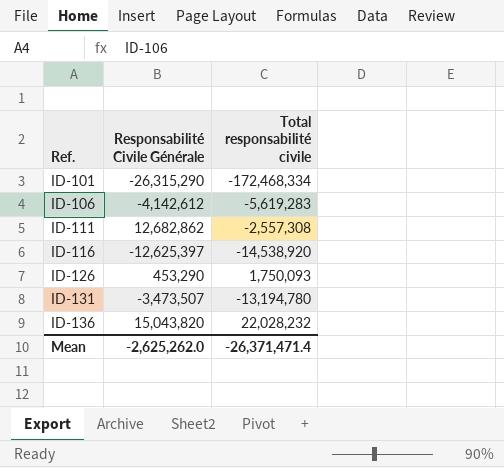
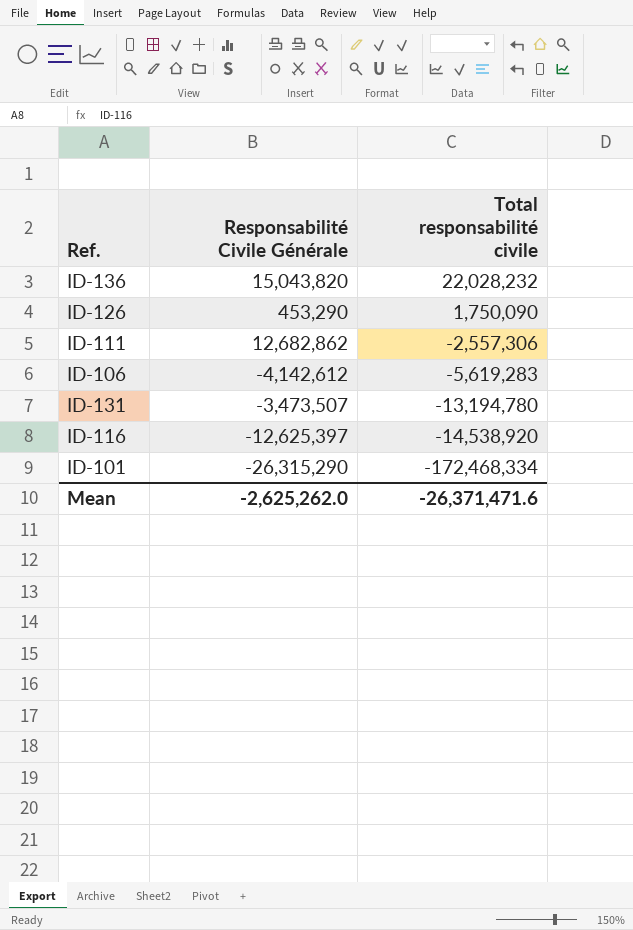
row order: Ref. ascending -> Total responsabilité civile descending
ID-126 | Total responsabilité civile: 1,750,093 -> 1,750,090
ID-111 | Total responsabilité civile: -2,557,308 -> -2,557,306
Mean | Total responsabilité civile: -26,371,471.4 -> -26,371,471.6

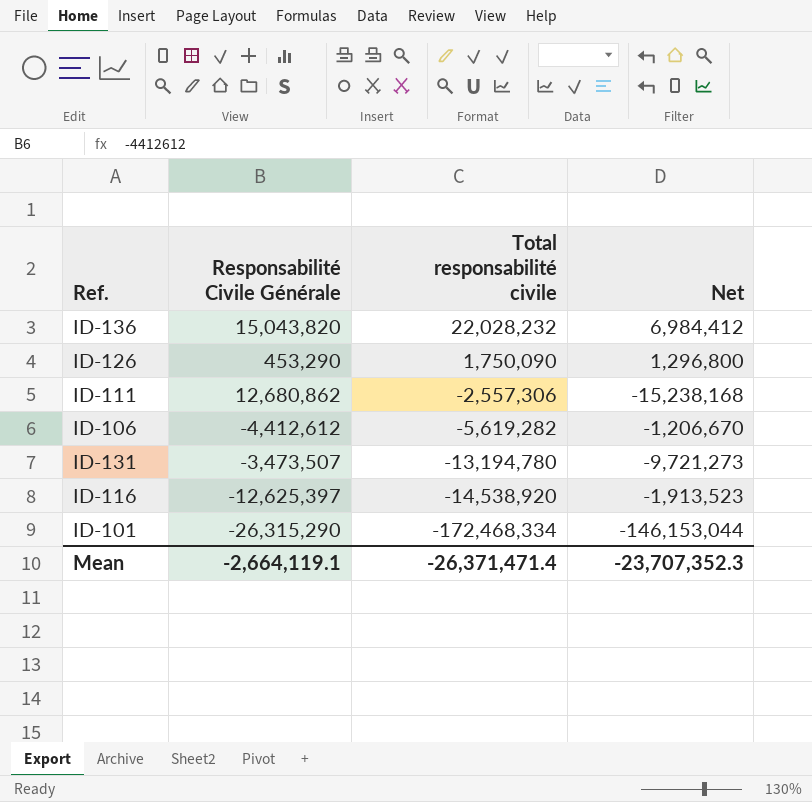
column Net | formula: none -> [Total responsabilité civile] - [Responsabilité Civile Générale]
ID-111 | Responsabilité Civile Générale: 12,682,862 -> 12,680,862
ID-106 | Responsabilité Civile Générale: -4,142,612 -> -4,412,612
ID-106 | Total responsabilité civile: -5,619,283 -> -5,619,282
Mean | Responsabilité Civile Générale: -2,625,262.0 -> -2,664,119.1
Mean | Total responsabilité civile: -26,371,471.6 -> -26,371,471.4

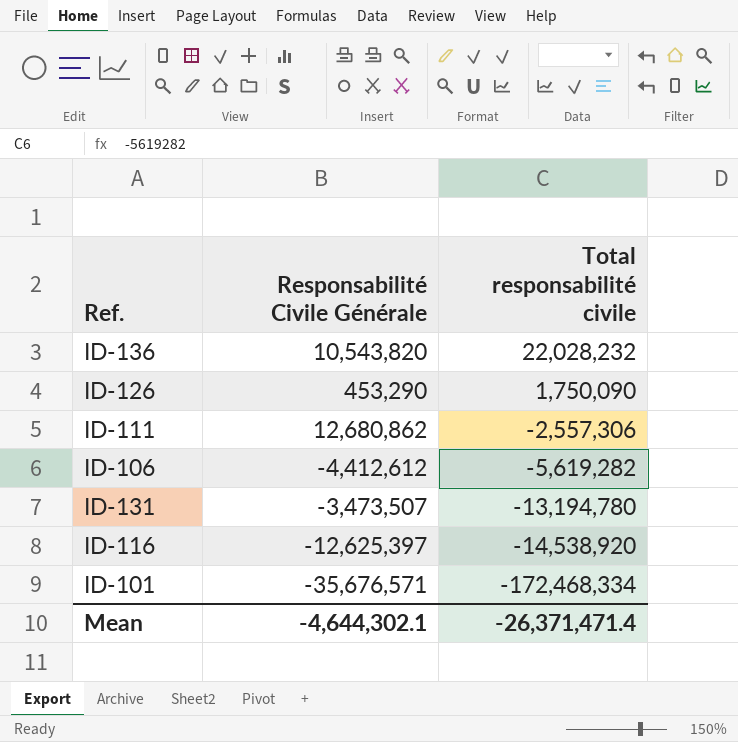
column Net | formula: [Total responsabilité civile] - [Responsabilité Civile Générale] -> none
ID-136 | Responsabilité Civile Générale: 15,043,820 -> 10,543,820
ID-101 | Responsabilité Civile Générale: -26,315,290 -> -35,676,571
Mean | Responsabilité Civile Générale: -2,664,119.1 -> -4,644,302.1

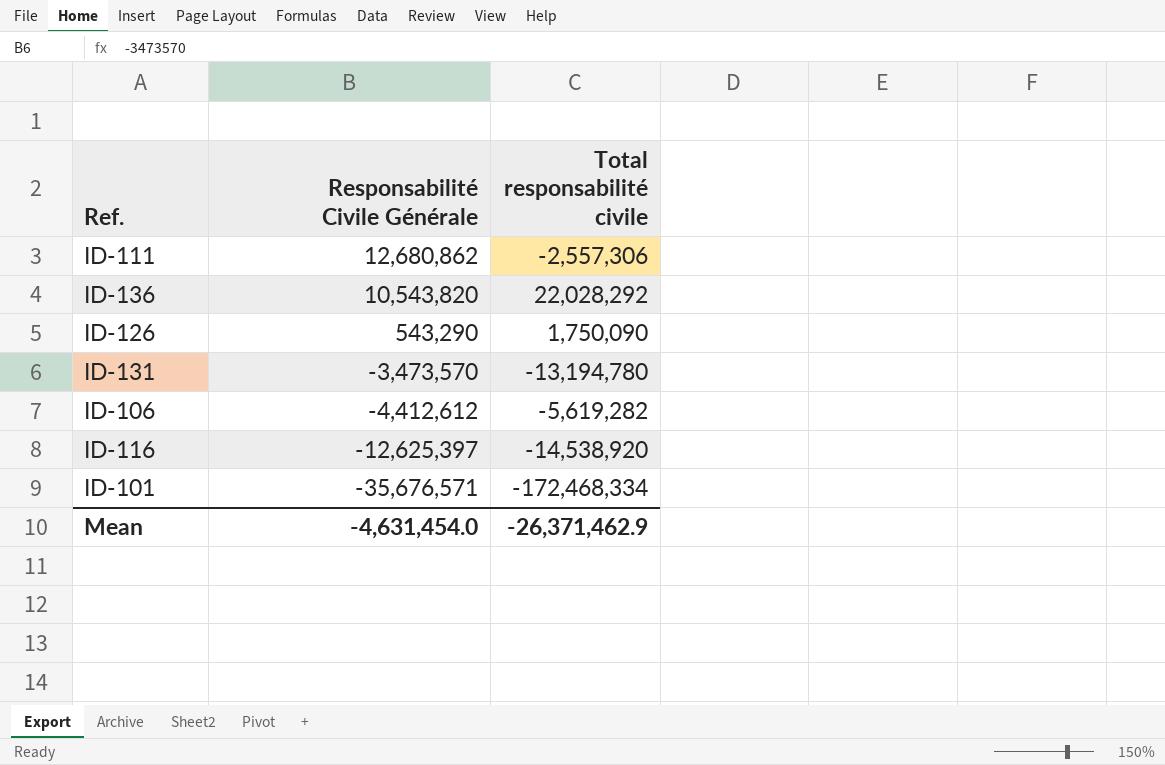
row order: Total responsabilité civile descending -> Responsabilité Civile Générale descending
ID-136 | Total responsabilité civile: 22,028,232 -> 22,028,292
ID-126 | Responsabilité Civile Générale: 453,290 -> 543,290
ID-131 | Responsabilité Civile Générale: -3,473,507 -> -3,473,570
Mean | Responsabilité Civile Générale: -4,644,302.1 -> -4,631,454.0
Mean | Total responsabilité civile: -26,371,471.4 -> -26,371,462.9

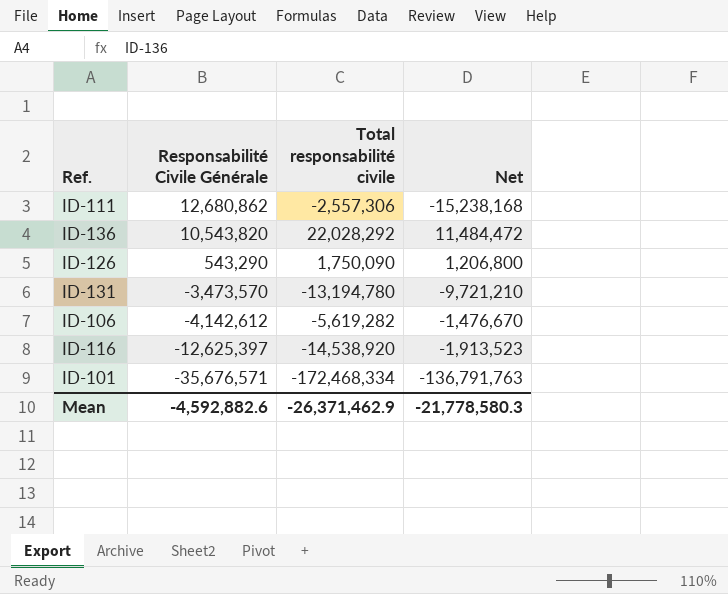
column Net | formula: none -> [Total responsabilité civile] - [Responsabilité Civile Générale]
ID-106 | Responsabilité Civile Générale: -4,412,612 -> -4,142,612
Mean | Responsabilité Civile Générale: -4,631,454.0 -> -4,592,882.6

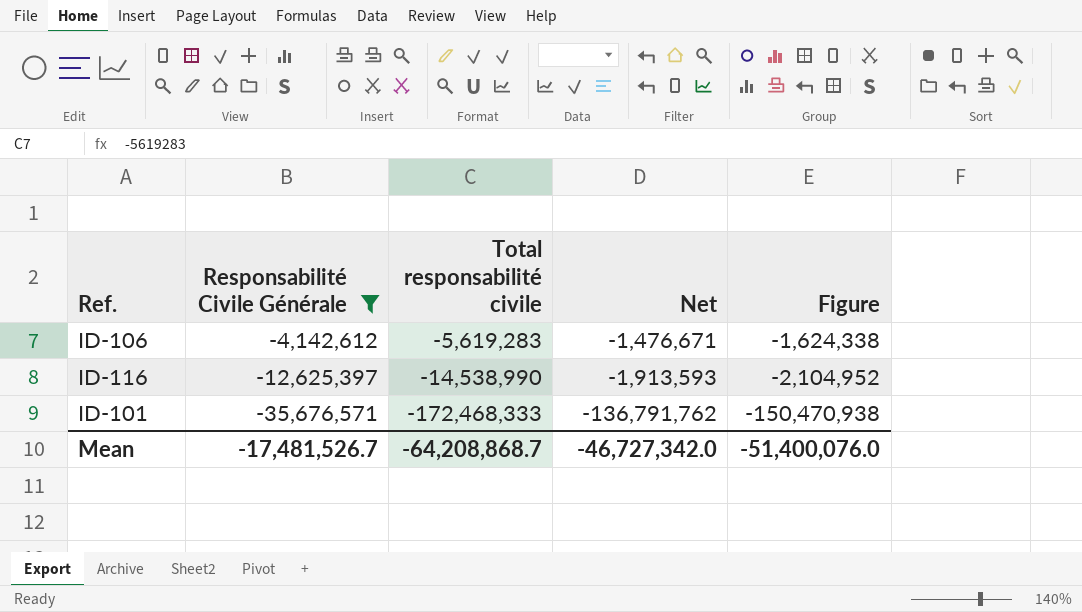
filter: none -> Responsabilité Civile Générale <= -4,142,612
column Figure | formula: none -> [Net] * 1.1
ID-106 | Total responsabilité civile: -5,619,282 -> -5,619,283
ID-106 | Net: -1,476,670 -> -1,476,671
ID-116 | Total responsabilité civile: -14,538,920 -> -14,538,990
ID-116 | Net: -1,913,523 -> -1,913,593
ID-101 | Total responsabilité civile: -172,468,334 -> -172,468,333
ID-101 | Net: -136,791,763 -> -136,791,762
Mean | Responsabilité Civile Générale: -4,592,882.6 -> -17,481,526.7
Mean | Total responsabilité civile: -26,371,462.9 -> -64,208,868.7
Mean | Net: -21,778,580.3 -> -46,727,342.0

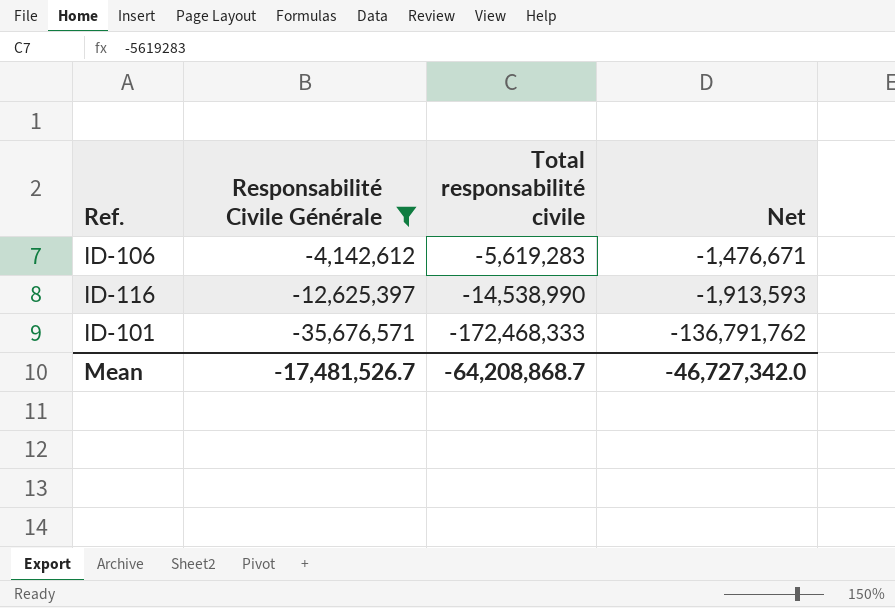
column Figure | formula: [Net] * 1.1 -> none

